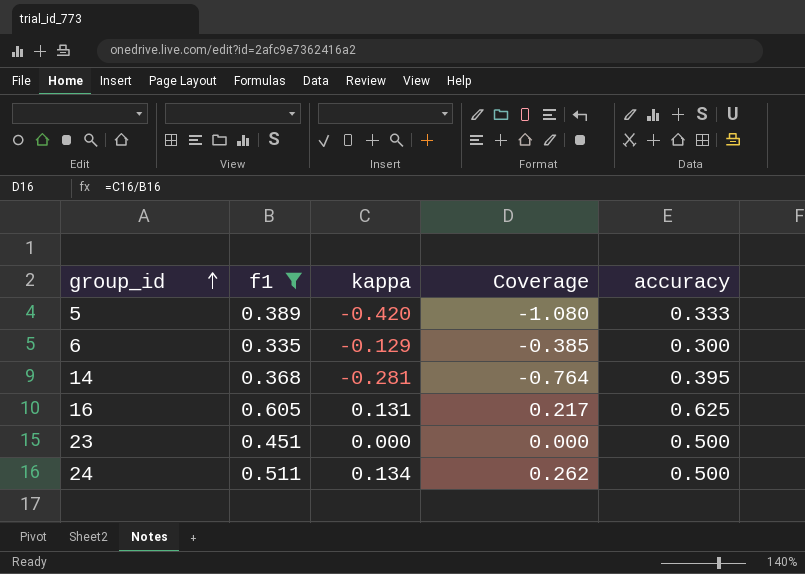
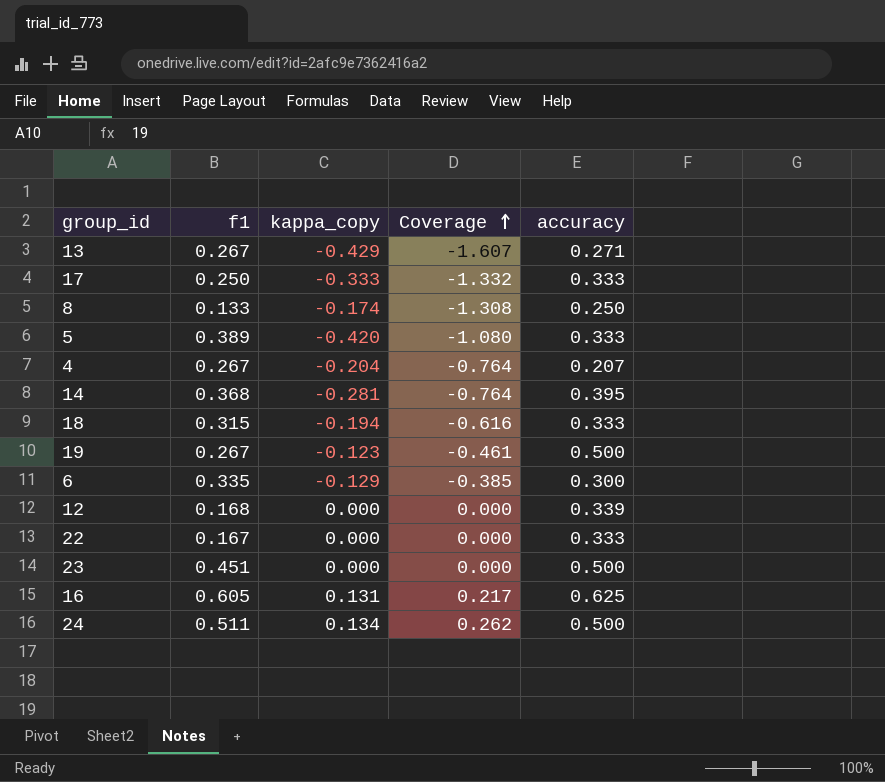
filter: f1 >= 0.335 -> none
row order: group_id ascending -> Coverage ascending
column name: kappa -> kappa_copy

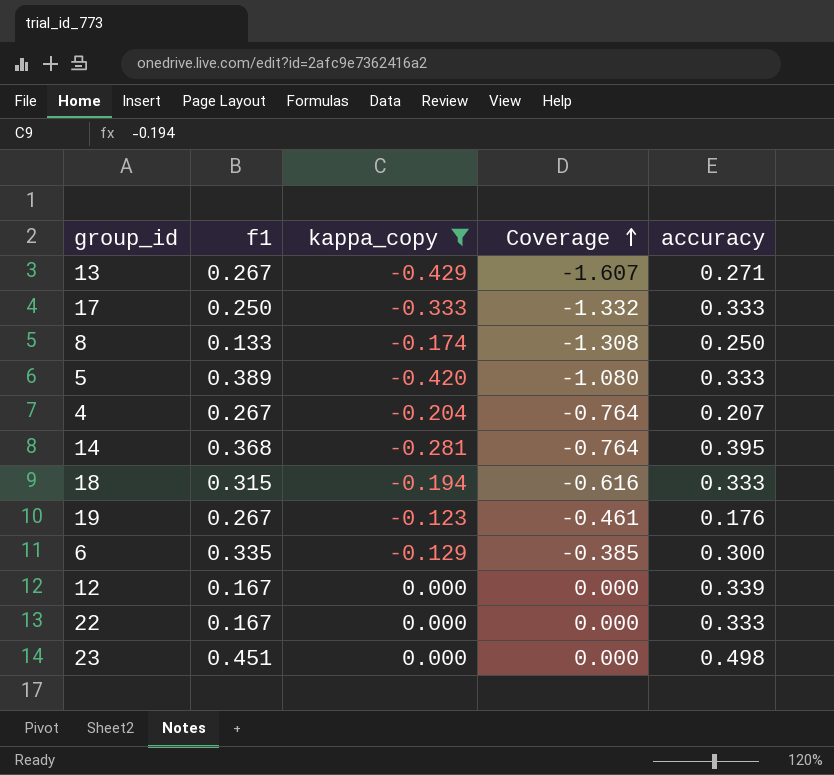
filter: none -> kappa_copy <= 0.000
19 | accuracy: 0.500 -> 0.176
12 | f1: 0.168 -> 0.167
23 | accuracy: 0.500 -> 0.498

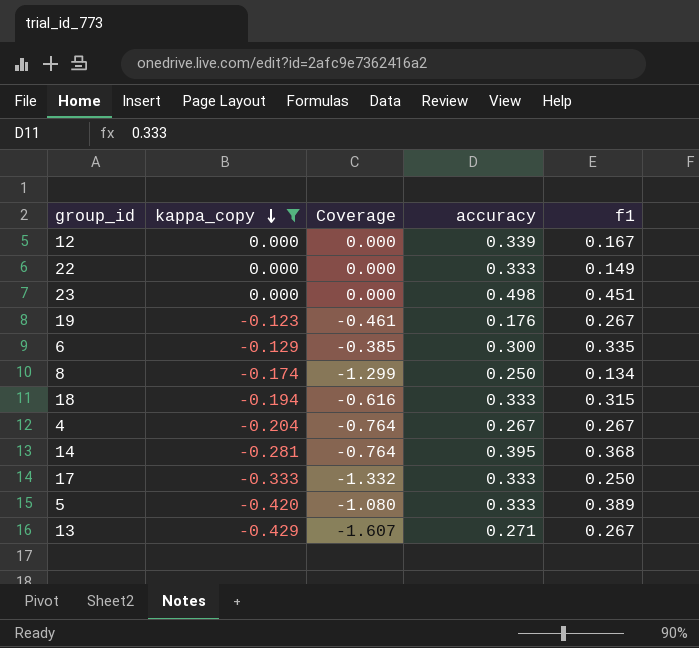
row order: Coverage ascending -> kappa_copy descending
column f1 | position: 2 -> 5
22 | f1: 0.167 -> 0.149
8 | Coverage: -1.308 -> -1.299
8 | f1: 0.133 -> 0.134
4 | accuracy: 0.207 -> 0.267

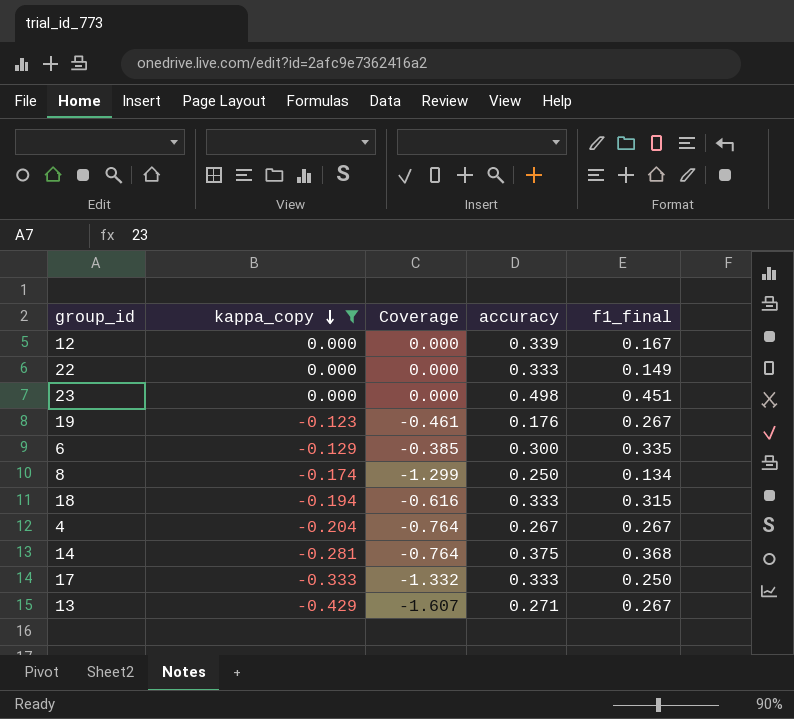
column name: f1 -> f1_final
row 5: -0.420 | -1.080 | 0.333 | 0.389 -> none
14 | accuracy: 0.395 -> 0.375

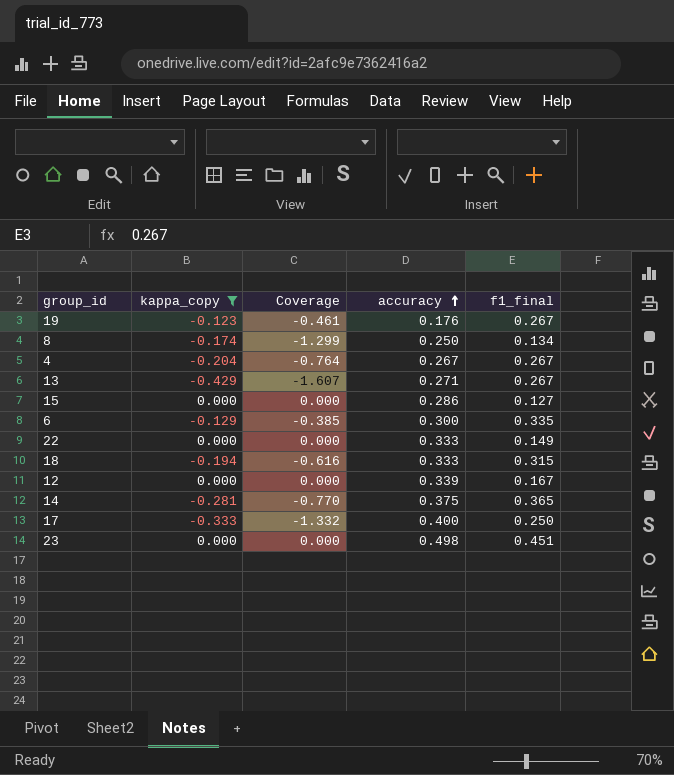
row order: kappa_copy descending -> accuracy ascending
row 15: none -> 0.000 | 0.000 | 0.286 | 0.127
14 | Coverage: -0.764 -> -0.770
14 | f1_final: 0.368 -> 0.365
17 | accuracy: 0.333 -> 0.400

